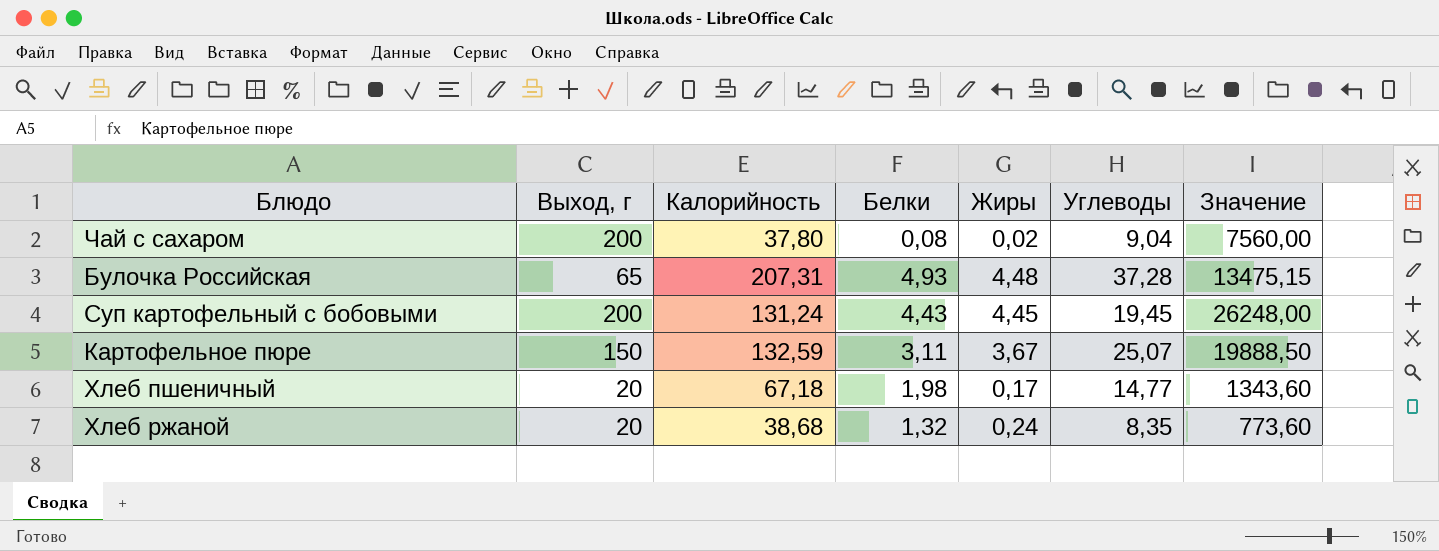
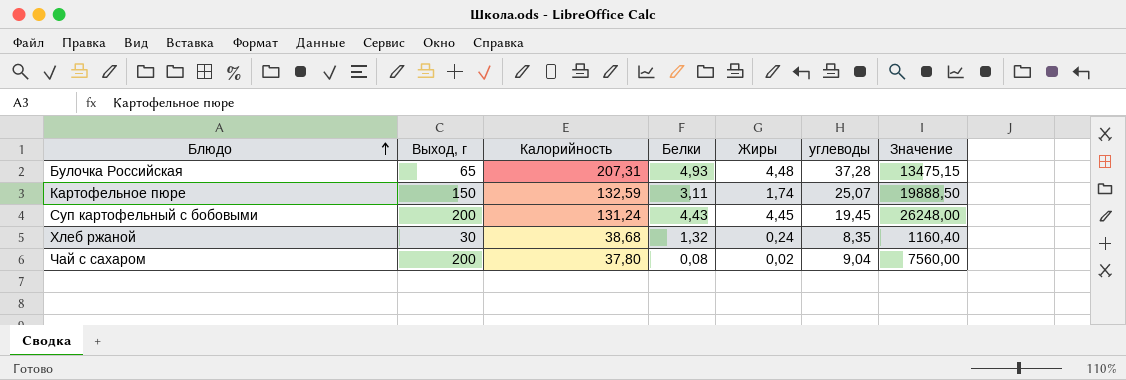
row order: none -> Блюдо ascending
column name: Углеводы -> углеводы
row Хлеб пшеничный: 20 | 67,18 | 1,98 | 0,17 | 14,77 | 1343,60 -> none
Картофельное пюре | Жиры: 3,67 -> 1,74
Хлеб ржаной | Выход, г: 20 -> 30
Хлеб ржаной | Значение: 773,60 -> 1160,40

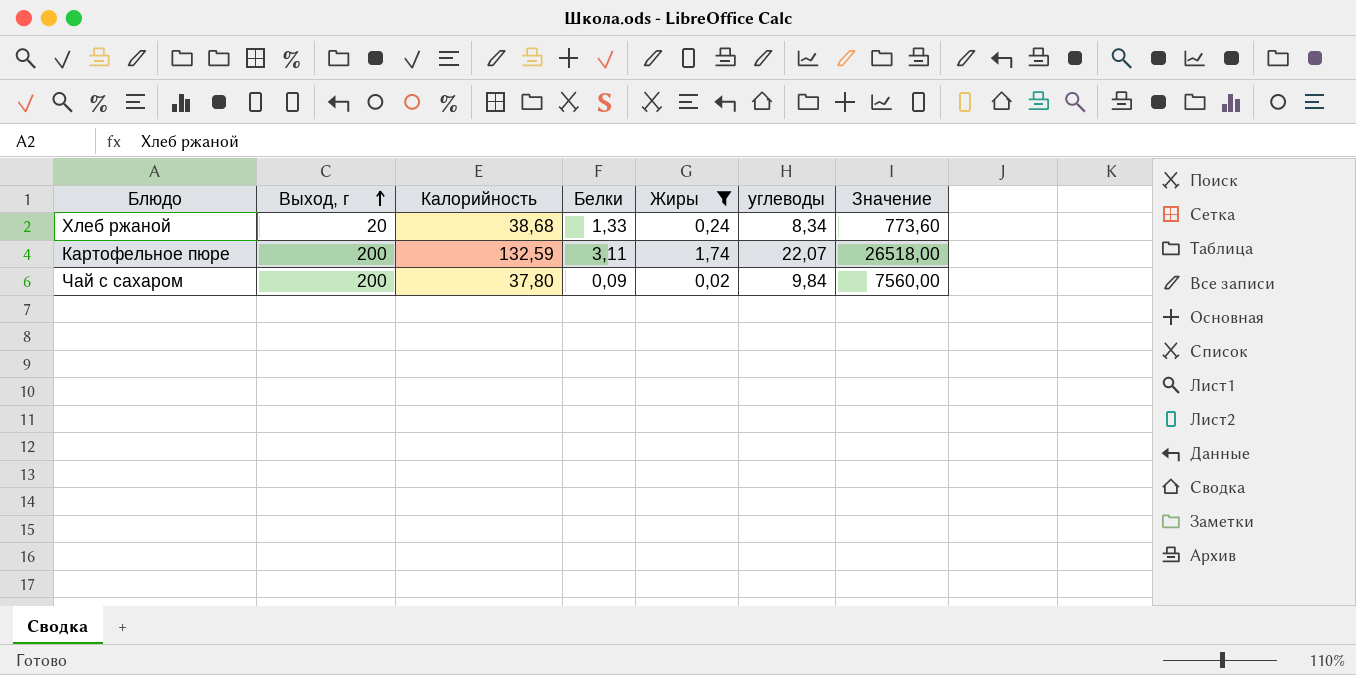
filter: none -> Жиры <= 1,74
row order: Блюдо ascending -> Выход, г ascending
Хлеб ржаной | Выход, г: 30 -> 20
Хлеб ржаной | Белки: 1,32 -> 1,33
Хлеб ржаной | углеводы: 8,35 -> 8,34
Хлеб ржаной | Значение: 1160,40 -> 773,60
Картофельное пюре | Выход, г: 150 -> 200
Картофельное пюре | углеводы: 25,07 -> 22,07
Картофельное пюре | Значение: 19888,50 -> 26518,00
Чай с сахаром | Белки: 0,08 -> 0,09
Чай с сахаром | углеводы: 9,04 -> 9,84

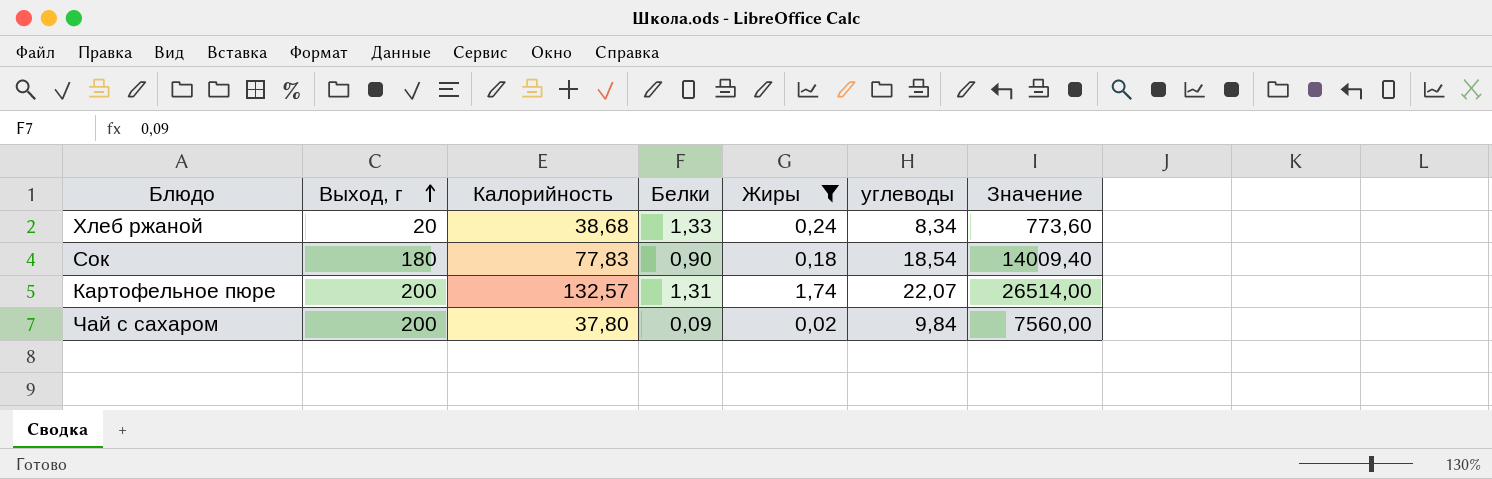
row Сок: none -> 180 | 77,83 | 0,90 | 0,18 | 18,54 | 14009,40
Картофельное пюре | Калорийность: 132,59 -> 132,57
Картофельное пюре | Белки: 3,11 -> 1,31
Картофельное пюре | Значение: 26518,00 -> 26514,00

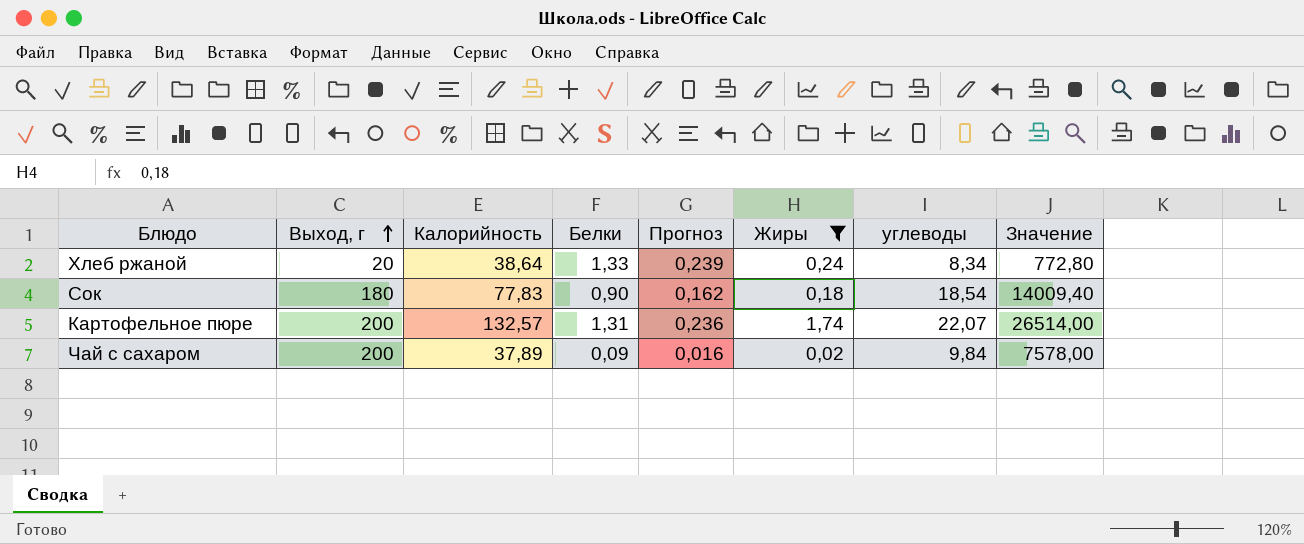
column Прогноз | formula: none -> [Белки] * 0,18
Хлеб ржаной | Калорийность: 38,68 -> 38,64
Хлеб ржаной | Значение: 773,60 -> 772,80
Чай с сахаром | Калорийность: 37,80 -> 37,89
Чай с сахаром | Значение: 7560,00 -> 7578,00

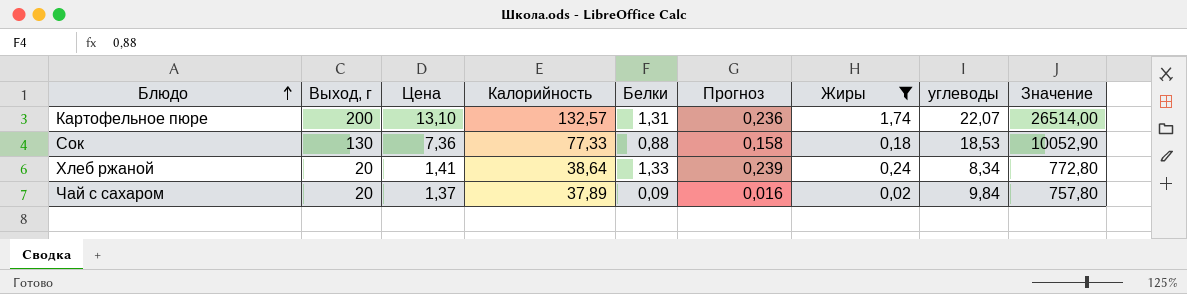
row order: Выход, г ascending -> Блюдо ascending
column Цена | position: none -> 3
Сок | Выход, г: 180 -> 130
Сок | Калорийность: 77,83 -> 77,33
Сок | Белки: 0,90 -> 0,88
Сок | Прогноз: 0,162 -> 0,158
Сок | углеводы: 18,54 -> 18,53
Сок | Значение: 14009,40 -> 10052,90
Чай с сахаром | Выход, г: 200 -> 20
Чай с сахаром | Значение: 7578,00 -> 757,80

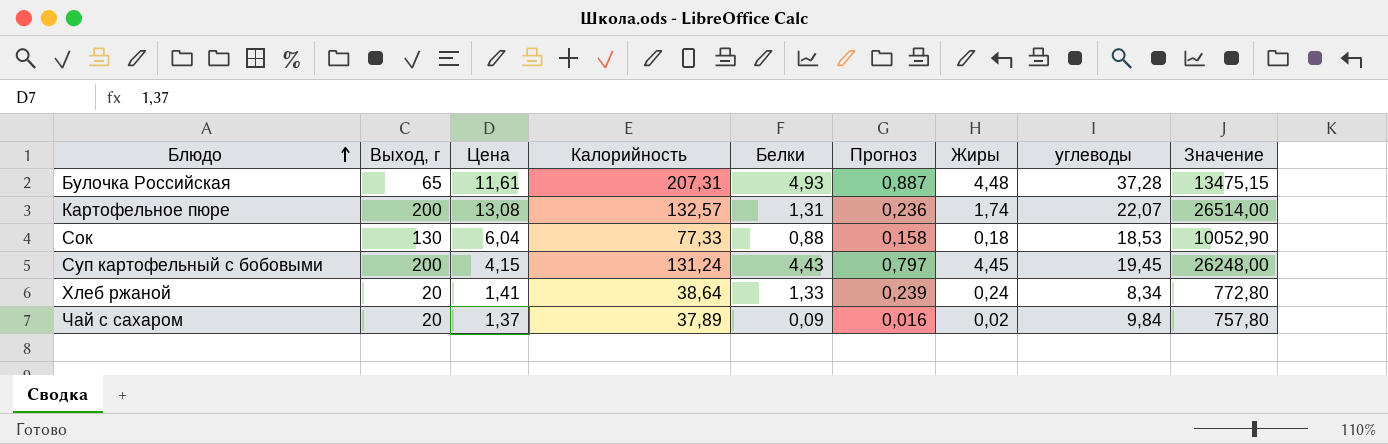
filter: Жиры <= 1,74 -> none
Картофельное пюре | Цена: 13,10 -> 13,08
Сок | Цена: 7,36 -> 6,04

